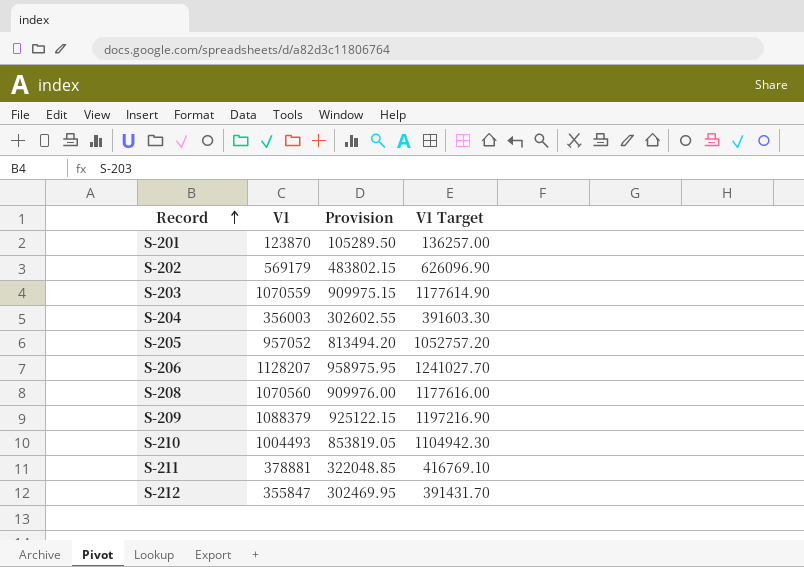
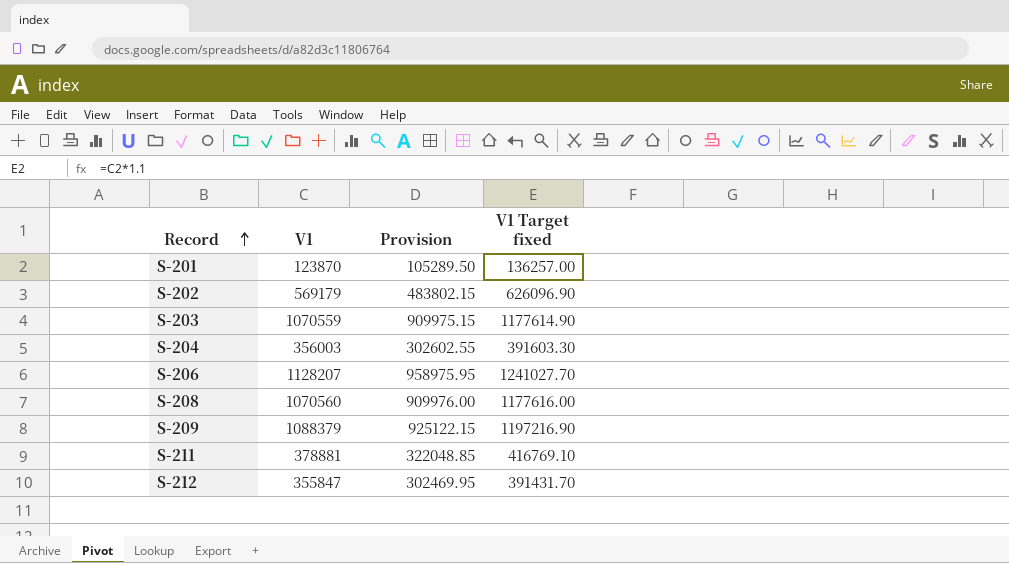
column name: V1 Target -> V1 Target fixed
row S-205: 957052 | 813494.20 | 1052757.20 -> none
row S-210: 1004493 | 853819.05 | 1104942.30 -> none

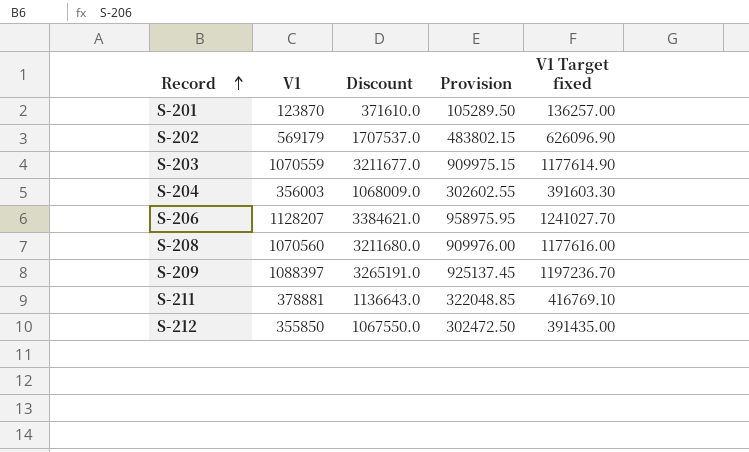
column Discount | formula: none -> [V1] * 3
S-209 | V1: 1088379 -> 1088397
S-209 | Provision: 925122.15 -> 925137.45
S-209 | V1 Target fixed: 1197216.90 -> 1197236.70
S-212 | V1: 355847 -> 355850
S-212 | Provision: 302469.95 -> 302472.50
S-212 | V1 Target fixed: 391431.70 -> 391435.00

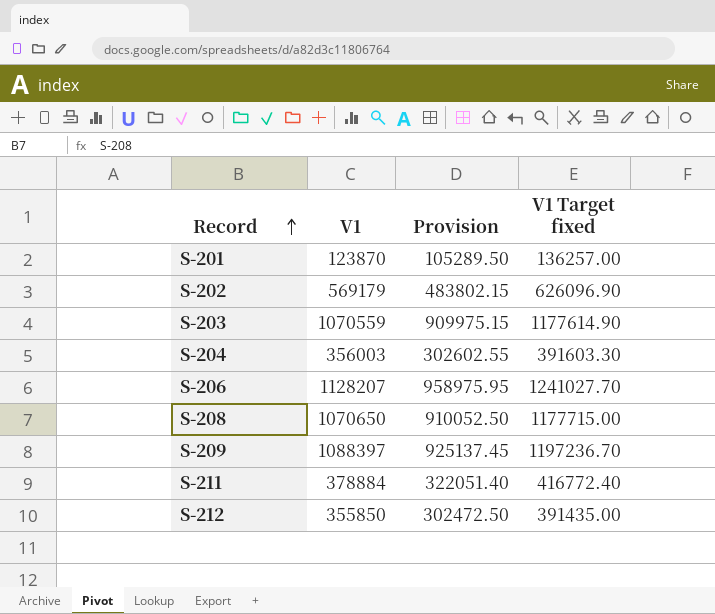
column Discount | formula: [V1] * 3 -> none
S-208 | V1: 1070560 -> 1070650
S-208 | Provision: 909976.00 -> 910052.50
S-208 | V1 Target fixed: 1177616.00 -> 1177715.00
S-211 | V1: 378881 -> 378884
S-211 | Provision: 322048.85 -> 322051.40
S-211 | V1 Target fixed: 416769.10 -> 416772.40

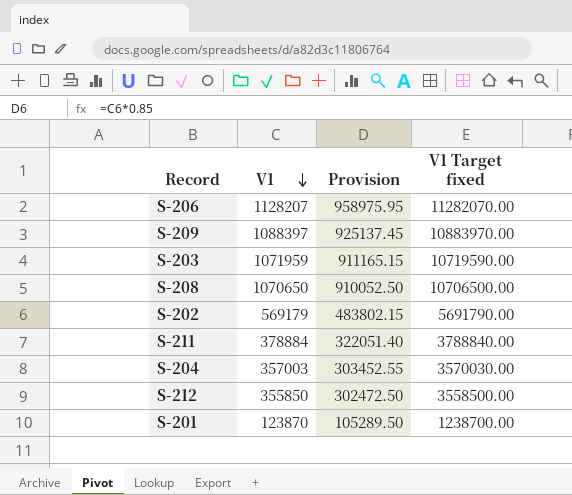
row order: Record ascending -> V1 descending
column V1 Target fixed | formula: [V1] * 1.1 -> [V1] * 10
S-203 | V1: 1070559 -> 1071959
S-203 | Provision: 909975.15 -> 911165.15
S-204 | V1: 356003 -> 357003
S-204 | Provision: 302602.55 -> 303452.55

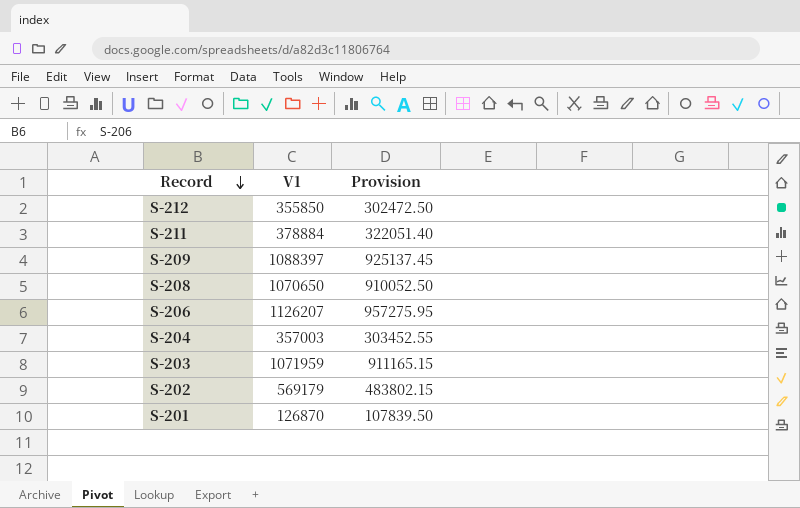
row order: V1 descending -> Record descending
column V1 Target fixed | formula: [V1] * 10 -> none
S-206 | V1: 1128207 -> 1126207
S-206 | Provision: 958975.95 -> 957275.95
S-201 | V1: 123870 -> 126870
S-201 | Provision: 105289.50 -> 107839.50

